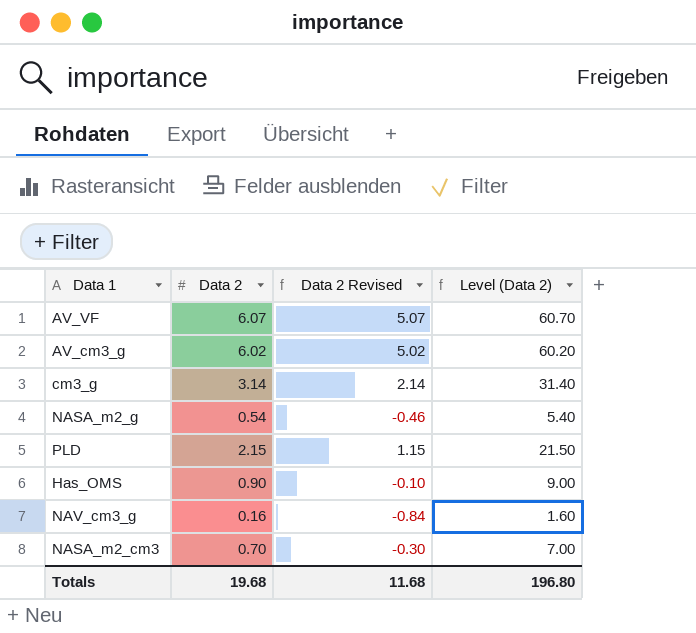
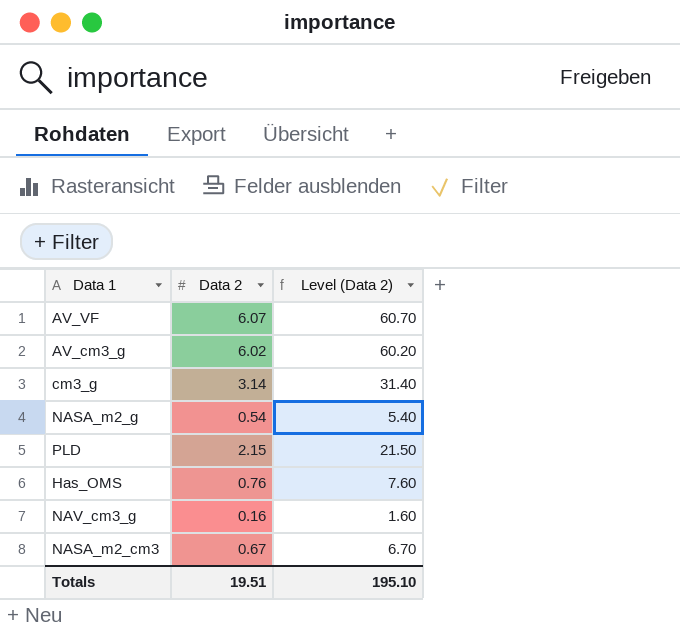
column Data 2 Revised | formula: [Data 2] - 1 -> none
Has_OMS | Data 2: 0.90 -> 0.76
Has_OMS | Level (Data 2): 9.00 -> 7.60
NASA_m2_cm3 | Data 2: 0.70 -> 0.67
NASA_m2_cm3 | Level (Data 2): 7.00 -> 6.70
Totals | Data 2: 19.68 -> 19.51
Totals | Level (Data 2): 196.80 -> 195.10

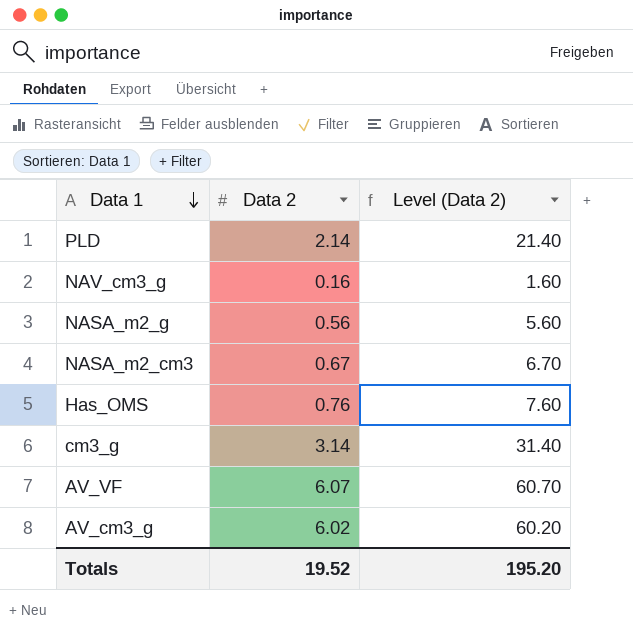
row order: none -> Data 1 descending
PLD | Data 2: 2.15 -> 2.14
PLD | Level (Data 2): 21.50 -> 21.40
NASA_m2_g | Data 2: 0.54 -> 0.56
NASA_m2_g | Level (Data 2): 5.40 -> 5.60
Totals | Data 2: 19.51 -> 19.52
Totals | Level (Data 2): 195.10 -> 195.20

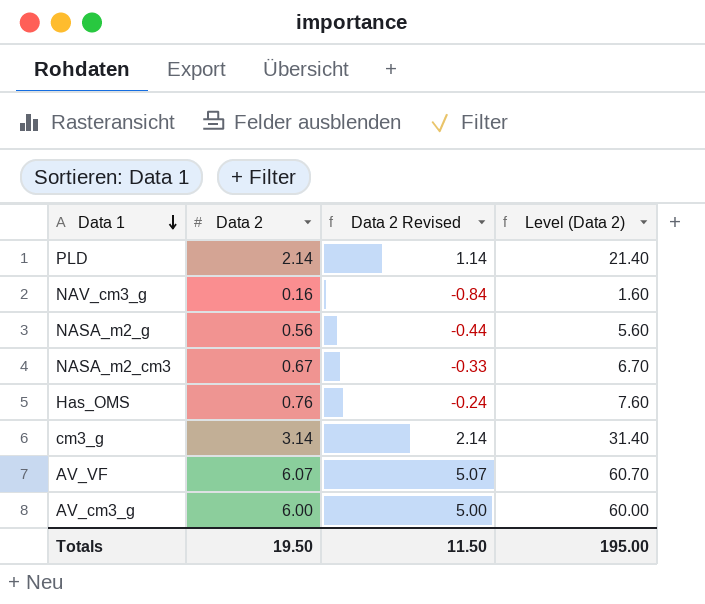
column Data 2 Revised | formula: none -> [Data 2] - 1
AV_cm3_g | Data 2: 6.02 -> 6.00
AV_cm3_g | Level (Data 2): 60.20 -> 60.00
Totals | Data 2: 19.52 -> 19.50
Totals | Level (Data 2): 195.20 -> 195.00

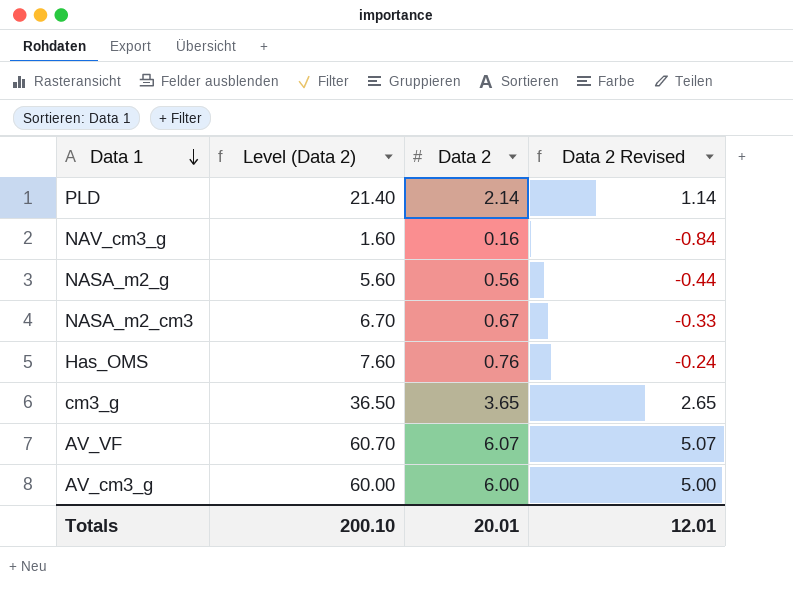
column Level (Data 2) | position: 4 -> 2
cm3_g | Level (Data 2): 31.40 -> 36.50
cm3_g | Data 2: 3.14 -> 3.65
cm3_g | Data 2 Revised: 2.14 -> 2.65
Totals | Level (Data 2): 195.00 -> 200.10
Totals | Data 2: 19.50 -> 20.01
Totals | Data 2 Revised: 11.50 -> 12.01

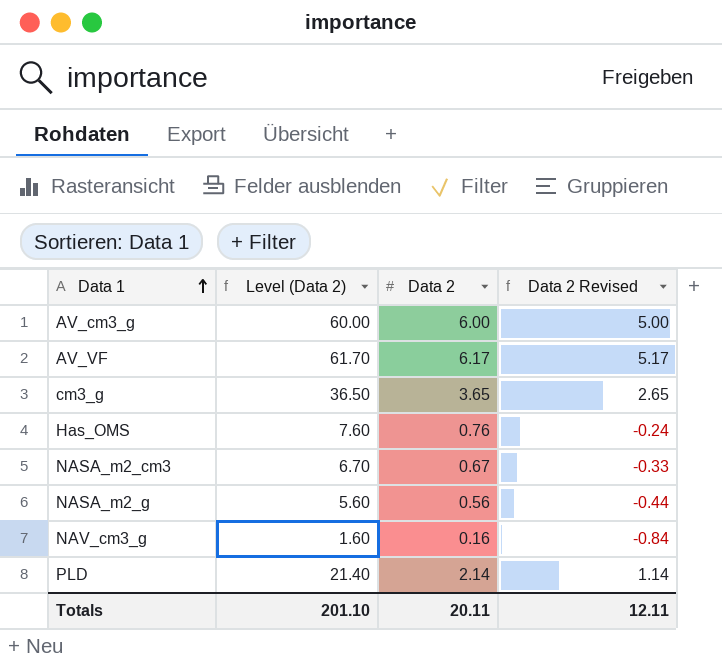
row order: Data 1 descending -> Data 1 ascending
AV_VF | Level (Data 2): 60.70 -> 61.70
AV_VF | Data 2: 6.07 -> 6.17
AV_VF | Data 2 Revised: 5.07 -> 5.17
Totals | Level (Data 2): 200.10 -> 201.10
Totals | Data 2: 20.01 -> 20.11
Totals | Data 2 Revised: 12.01 -> 12.11

